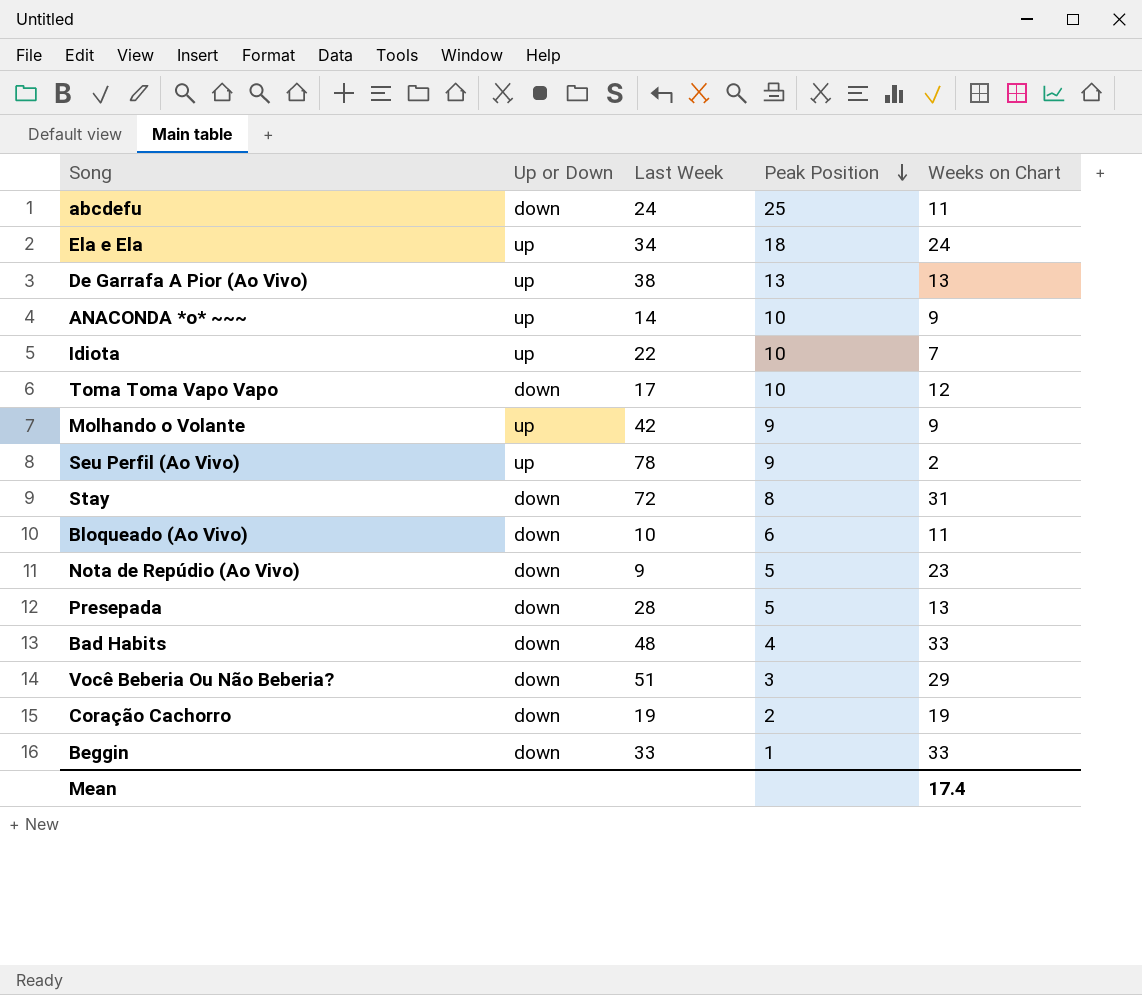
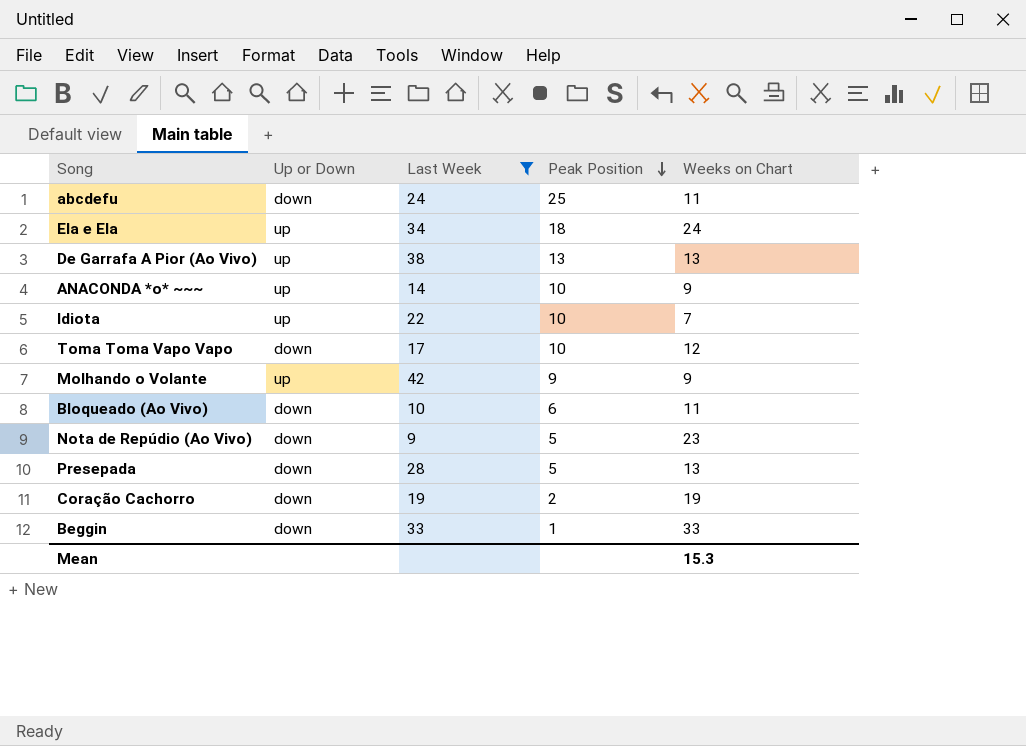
filter: none -> Last Week <= 42
Mean | Weeks on Chart: 17.4 -> 15.3

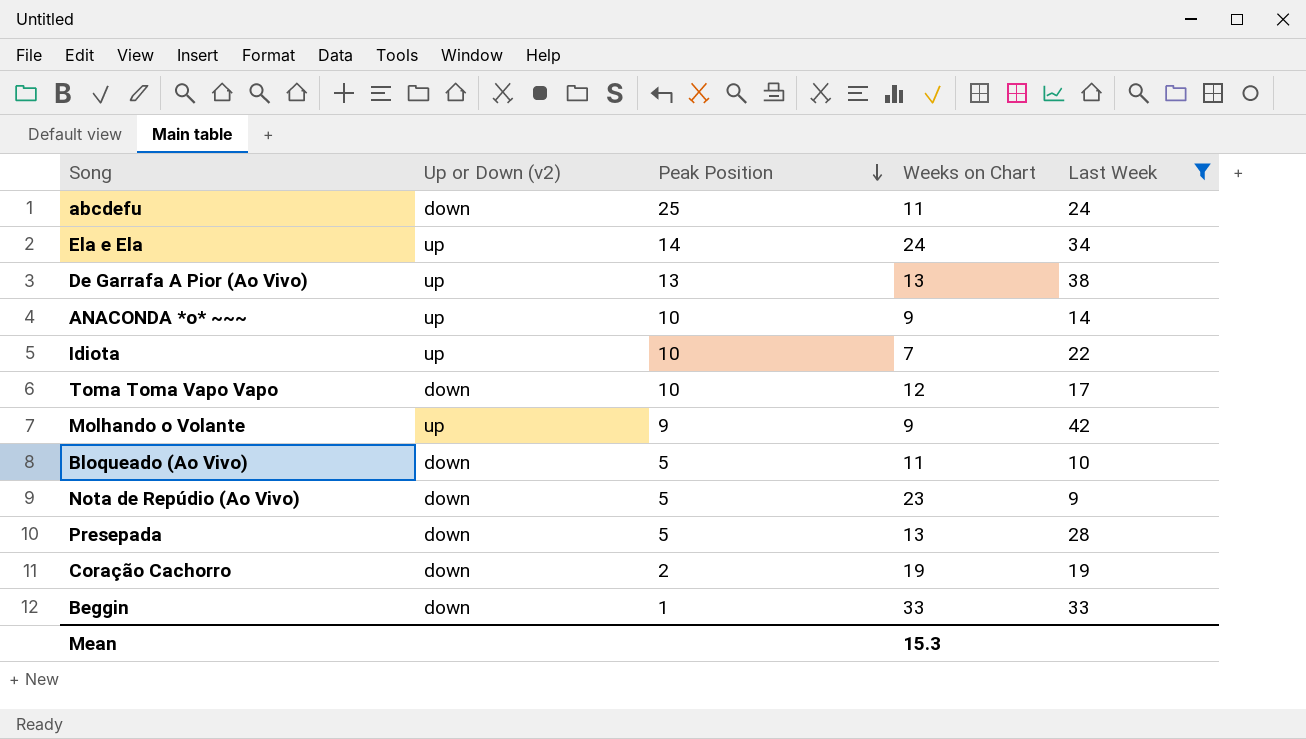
column name: Up or Down -> Up or Down (v2)
column Last Week | position: 3 -> 5
Ela e Ela | Peak Position: 18 -> 14
Bloqueado (Ao Vivo) | Peak Position: 6 -> 5

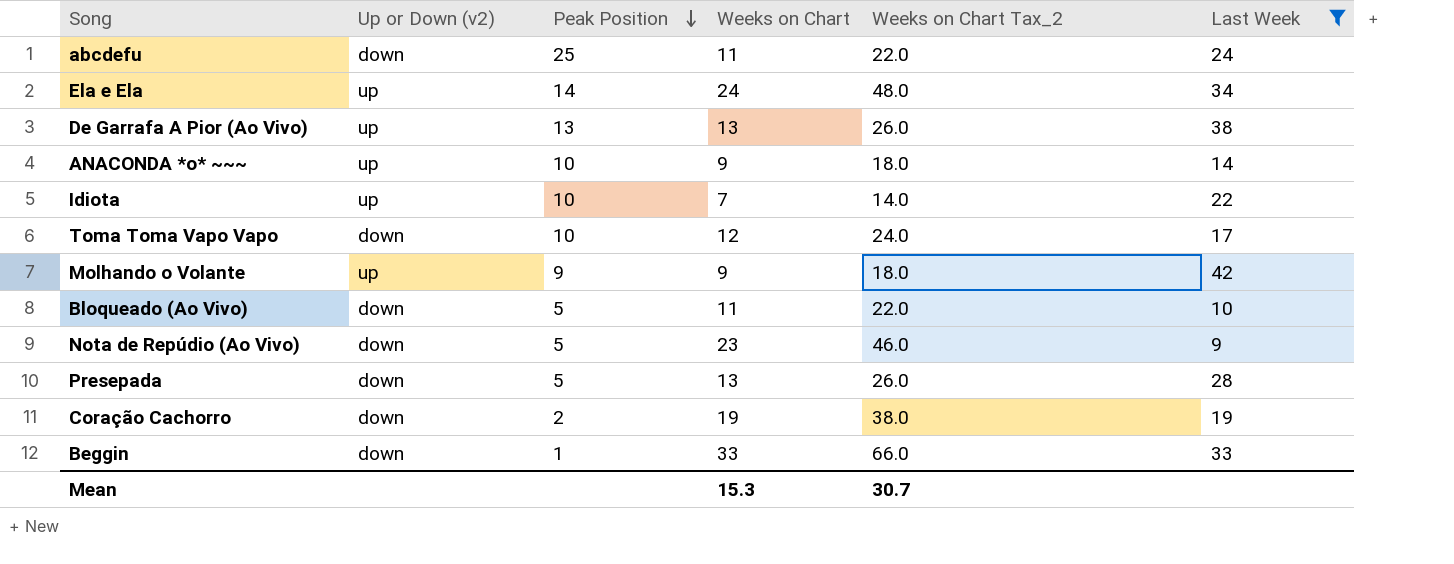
column Weeks on Chart Tax_2 | formula: none -> [Weeks on Chart] * 2

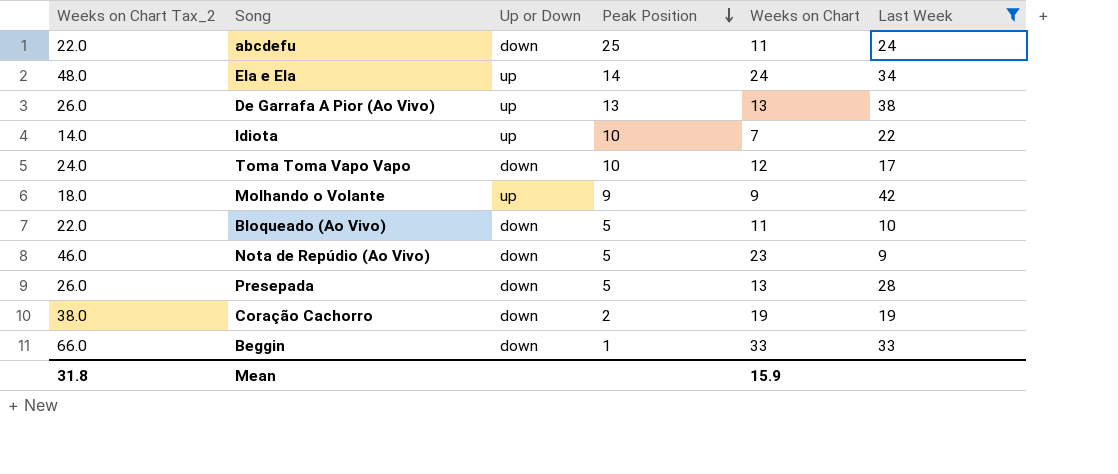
column Weeks on Chart Tax_2 | position: 5 -> 1
column name: Up or Down (v2) -> Up or Down
row ANACONDA *o* ~~~: up | 10 | 9 | 18.0 | 14 -> none
Mean | Weeks on Chart Tax_2: 30.7 -> 31.8
Mean | Weeks on Chart: 15.3 -> 15.9

